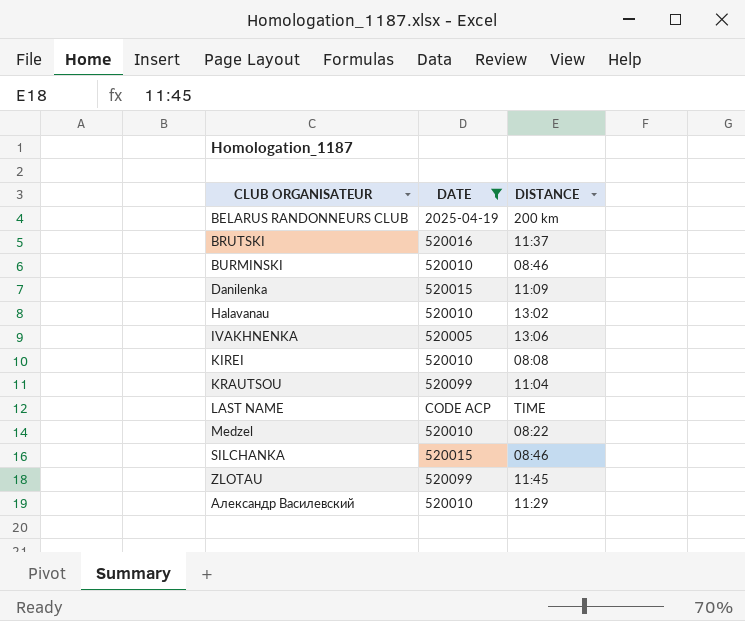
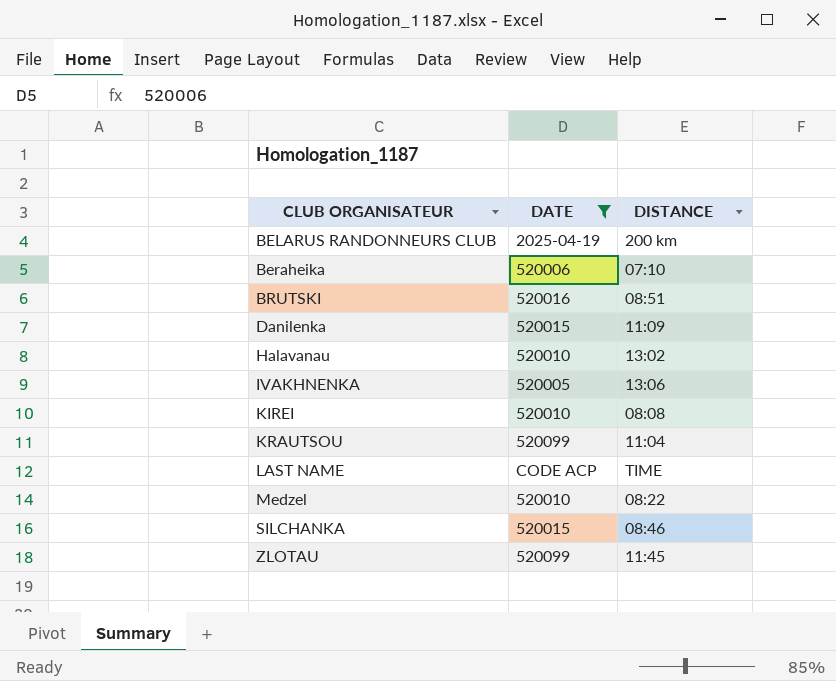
row BURMINSKI: 520010 | 08:46 -> none
row Александр Василевский: 520010 | 11:29 -> none
row Beraheika: none -> 520006 | 07:10
BRUTSKI | DISTANCE: 11:37 -> 08:51

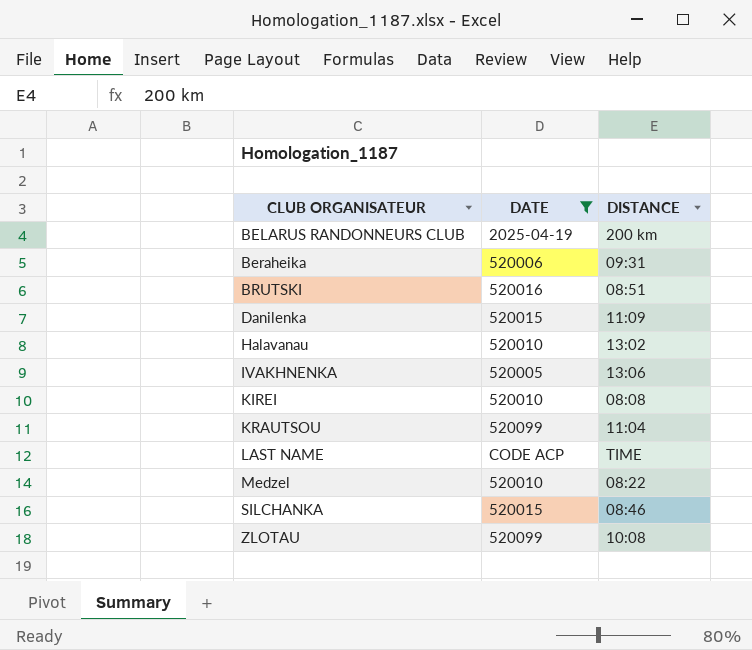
Beraheika | DISTANCE: 07:10 -> 09:31
ZLOTAU | DISTANCE: 11:45 -> 10:08

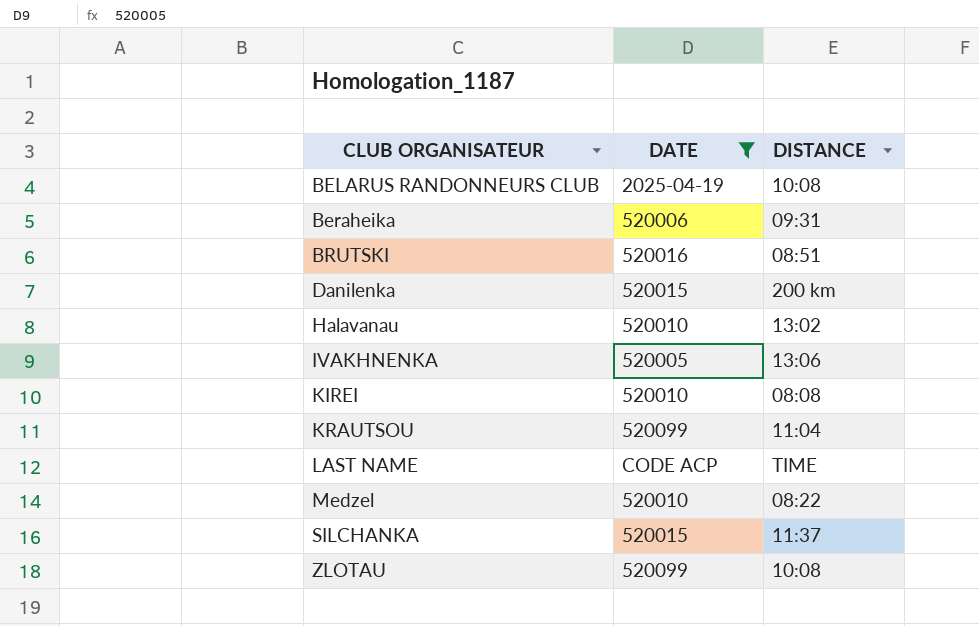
BELARUS RANDONNEURS CLUB | DISTANCE: 200 km -> 10:08
Danilenka | DISTANCE: 11:09 -> 200 km
SILCHANKA | DISTANCE: 08:46 -> 11:37

